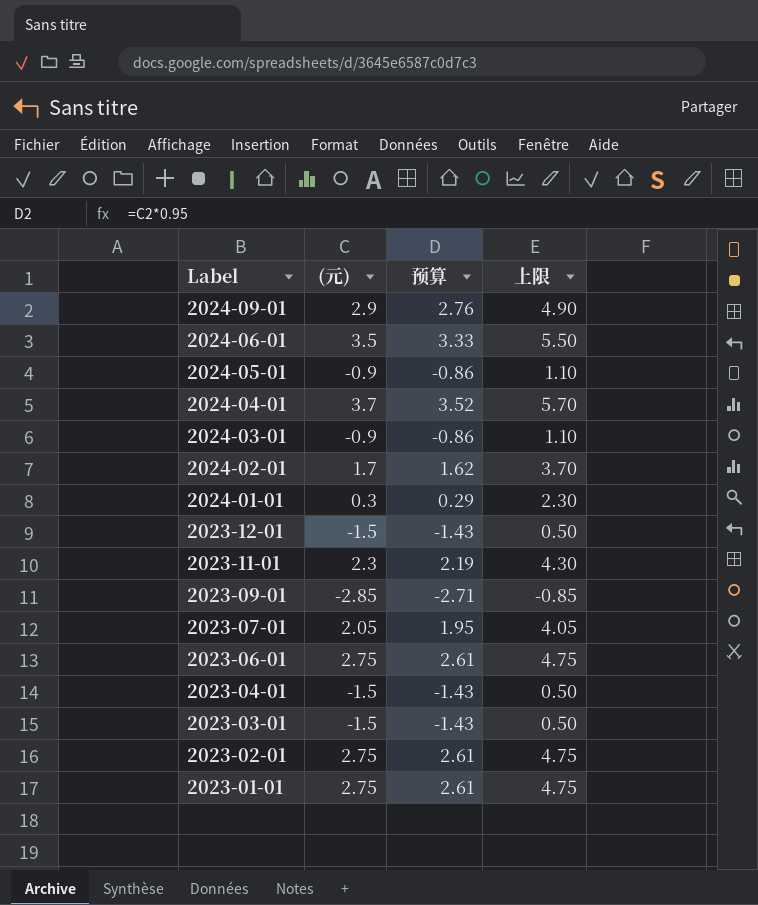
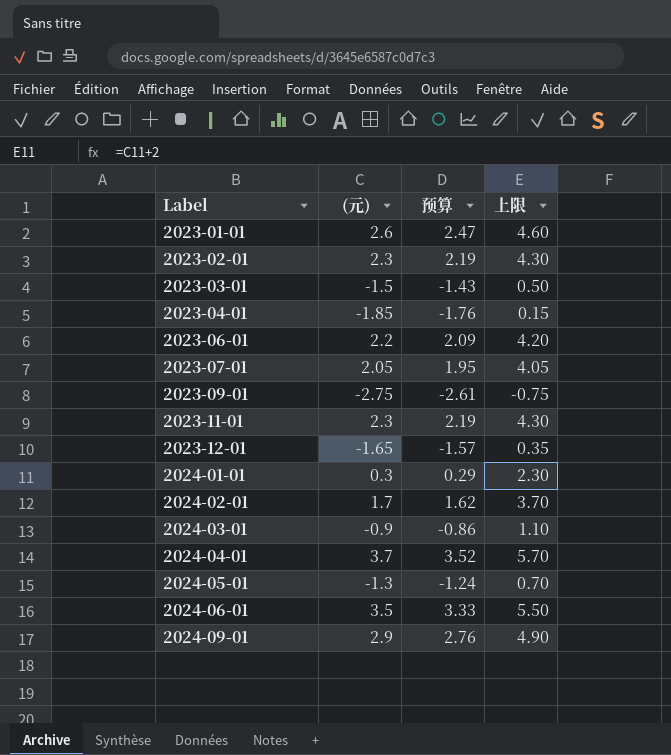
row order: Label descending -> Label ascending
2023-01-01 | (元): 2.75 -> 2.6
2023-01-01 | 预算: 2.61 -> 2.47
2023-01-01 | 上限: 4.75 -> 4.60
2023-02-01 | (元): 2.75 -> 2.3
2023-02-01 | 预算: 2.61 -> 2.19
2023-02-01 | 上限: 4.75 -> 4.30
2023-04-01 | (元): -1.5 -> -1.85
2023-04-01 | 预算: -1.43 -> -1.76
2023-04-01 | 上限: 0.50 -> 0.15
2023-06-01 | (元): 2.75 -> 2.2
2023-06-01 | 预算: 2.61 -> 2.09
2023-06-01 | 上限: 4.75 -> 4.20
2023-09-01 | (元): -2.85 -> -2.75
2023-09-01 | 预算: -2.71 -> -2.61
2023-09-01 | 上限: -0.85 -> -0.75
2023-12-01 | (元): -1.5 -> -1.65
2023-12-01 | 预算: -1.43 -> -1.57
2023-12-01 | 上限: 0.50 -> 0.35
2024-05-01 | (元): -0.9 -> -1.3
2024-05-01 | 预算: -0.86 -> -1.24
2024-05-01 | 上限: 1.10 -> 0.70

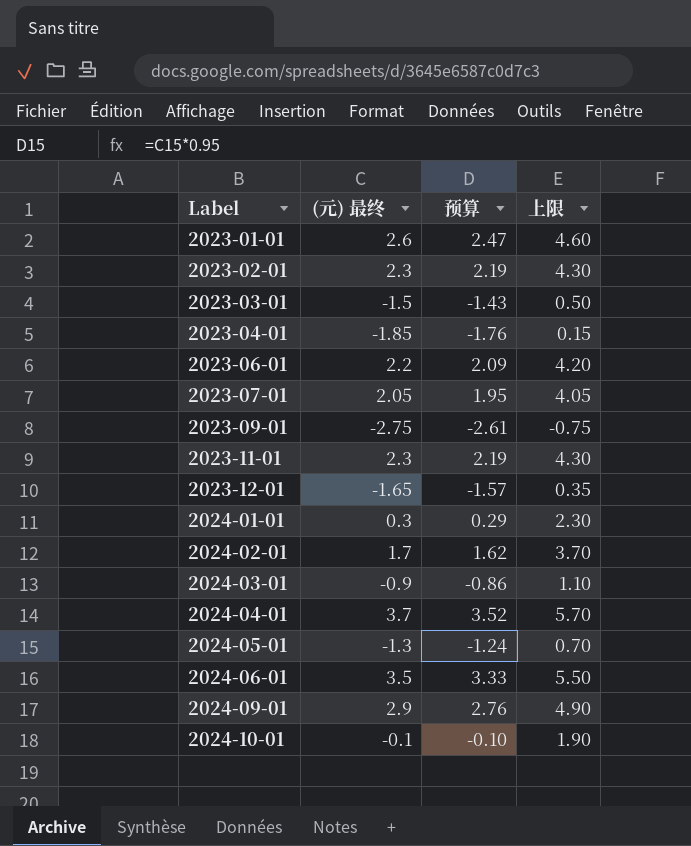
column name: (元) -> (元) 最终
row 2024-10-01: none -> -0.1 | -0.10 | 1.90

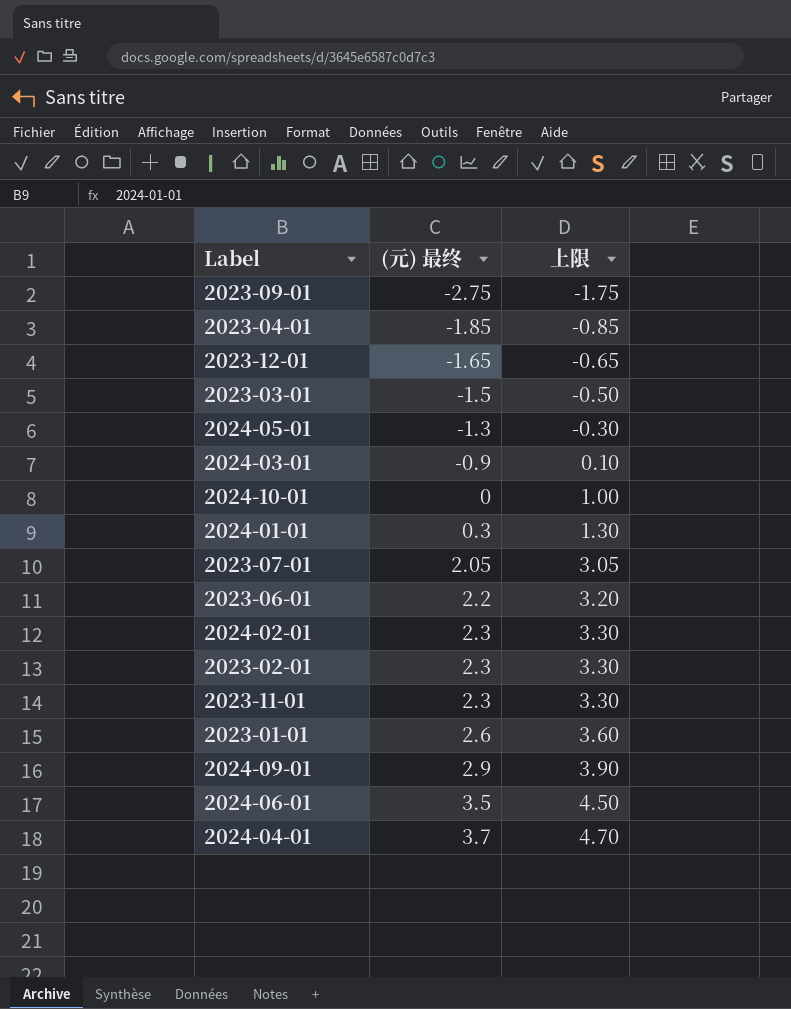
row order: Label ascending -> (元) 最终 ascending
column 预算 | formula: [(元) 最终] * 0.95 -> none
column 上限 | formula: [(元) 最终] + 2 -> [(元) 最终] + 1
2024-10-01 | (元) 最终: -0.1 -> 0
2024-02-01 | (元) 最终: 1.7 -> 2.3

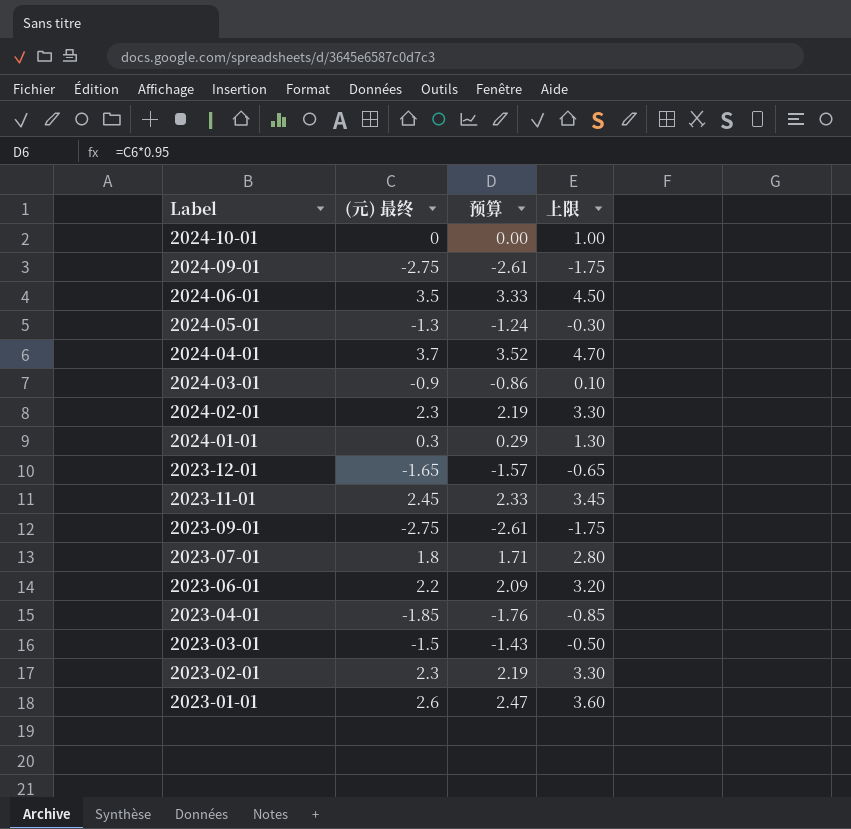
row order: (元) 最终 ascending -> Label descending
column 预算 | formula: none -> [(元) 最终] * 0.95
2024-09-01 | (元) 最终: 2.9 -> -2.75
2024-09-01 | 上限: 3.90 -> -1.75
2023-11-01 | (元) 最终: 2.3 -> 2.45
2023-11-01 | 上限: 3.30 -> 3.45
2023-07-01 | (元) 最终: 2.05 -> 1.8
2023-07-01 | 上限: 3.05 -> 2.80

